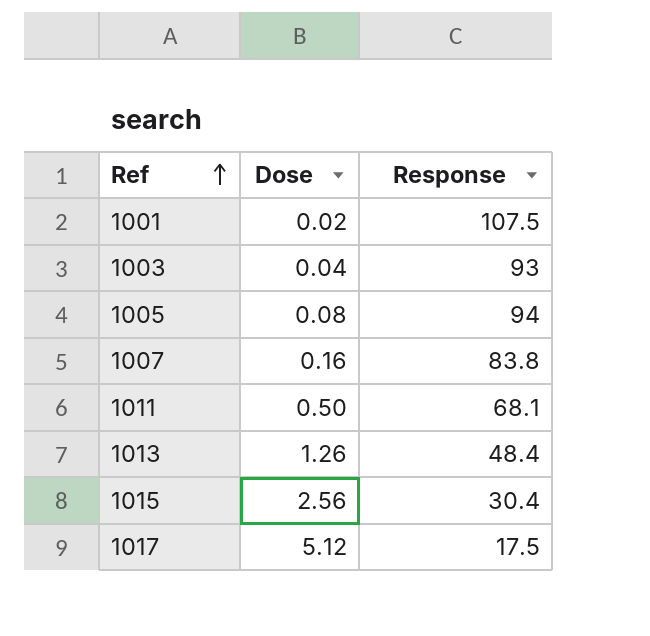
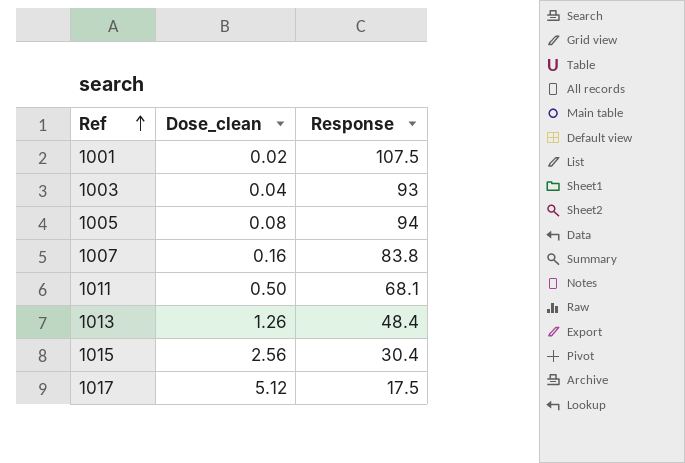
column name: Dose -> Dose_clean

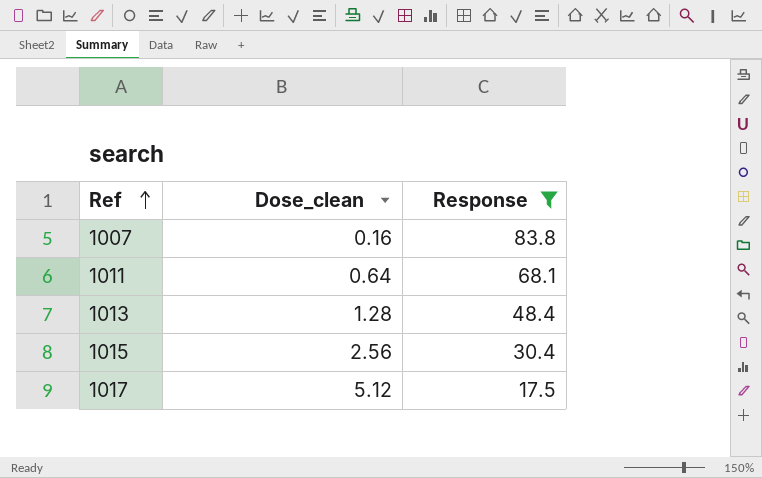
filter: none -> Response <= 83.8
1011 | Dose_clean: 0.50 -> 0.64
1013 | Dose_clean: 1.26 -> 1.28

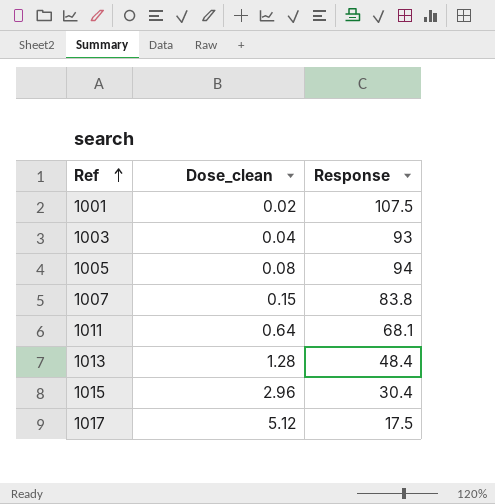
filter: Response <= 83.8 -> none
1007 | Dose_clean: 0.16 -> 0.15
1015 | Dose_clean: 2.56 -> 2.96

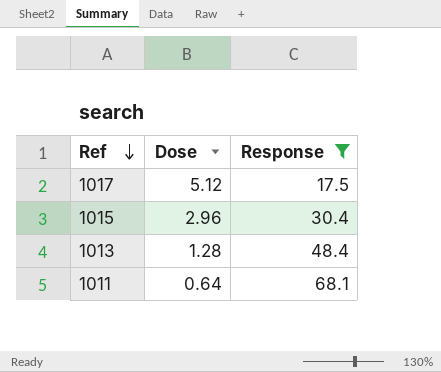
filter: none -> Response <= 68.1
row order: Ref ascending -> Ref descending
column name: Dose_clean -> Dose

